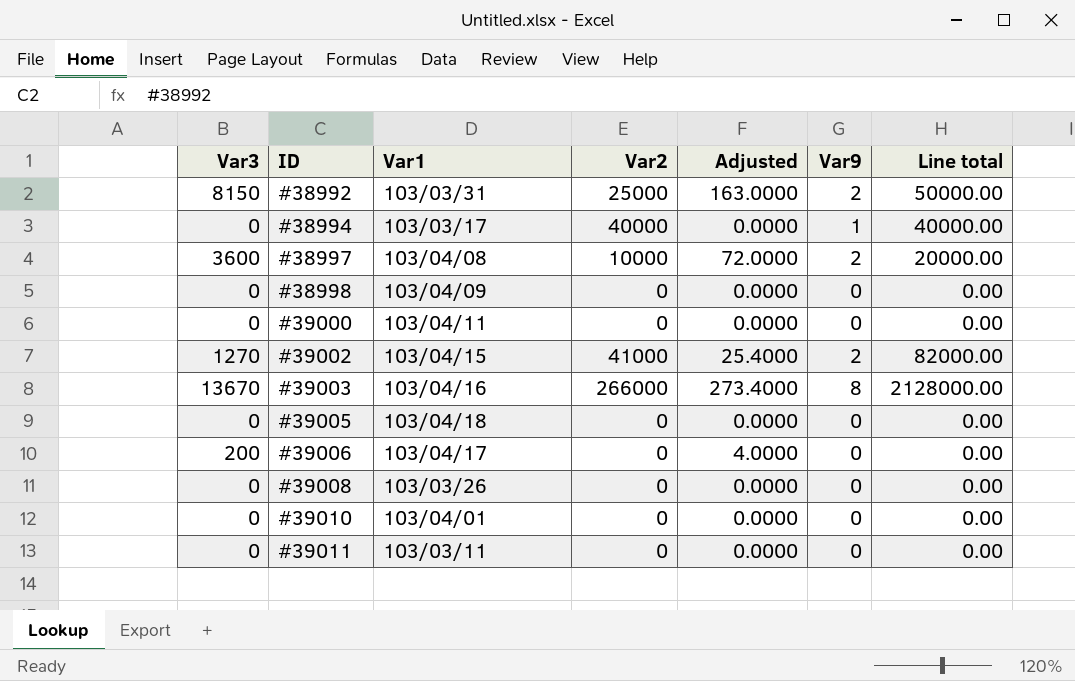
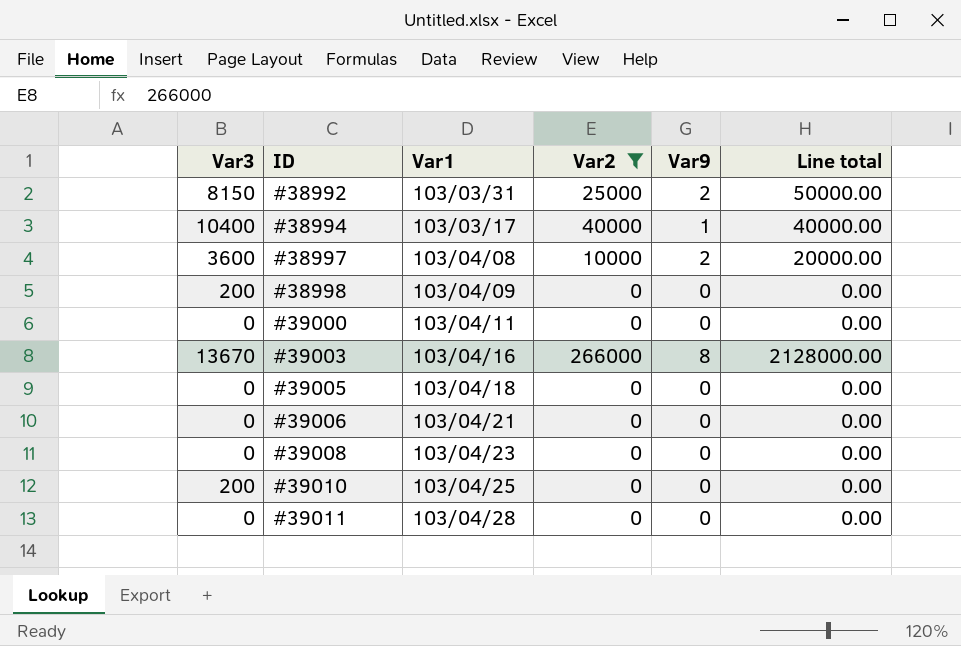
filter: none -> Var2 != 41000
column Adjusted | formula: [Var3] * 0.02 -> none
#38994 | Var3: 0 -> 10400
#38998 | Var3: 0 -> 200
#39006 | Var3: 200 -> 0
#39006 | Var1: 103/04/17 -> 103/04/21
#39008 | Var1: 103/03/26 -> 103/04/23
#39010 | Var3: 0 -> 200
#39010 | Var1: 103/04/01 -> 103/04/25
#39011 | Var1: 103/03/11 -> 103/04/28

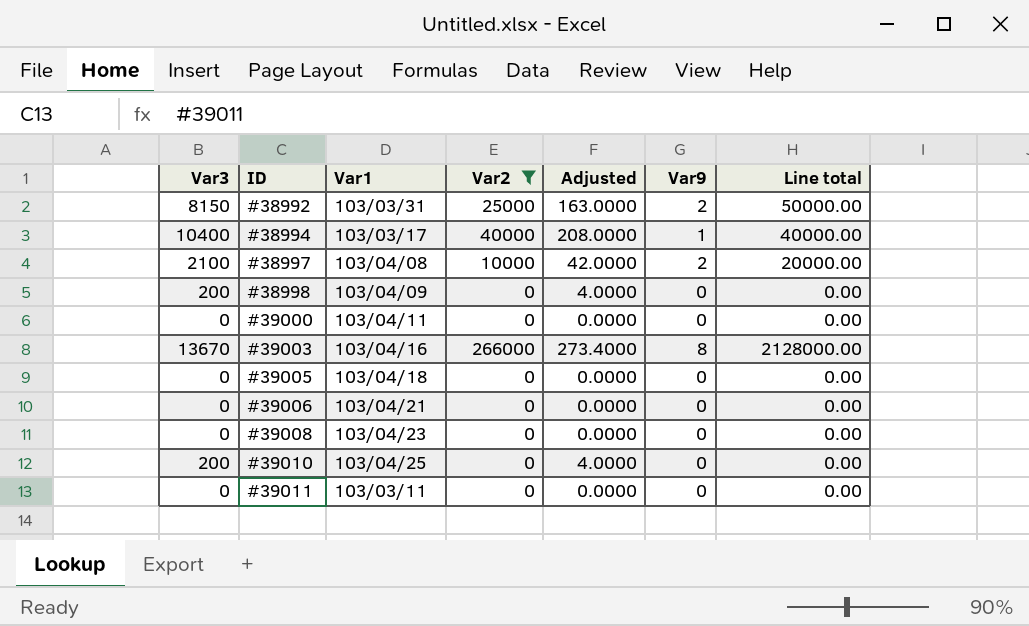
column Adjusted | formula: none -> [Var3] * 0.02
#38997 | Var3: 3600 -> 2100
#39011 | Var1: 103/04/28 -> 103/03/11

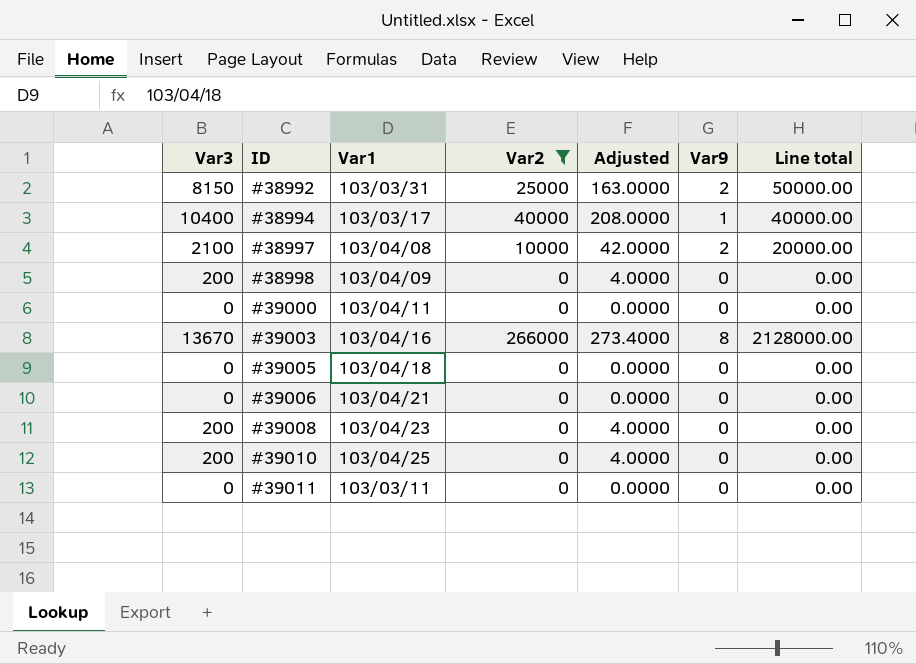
#39008 | Var3: 0 -> 200
#39008 | Adjusted: 0.0000 -> 4.0000

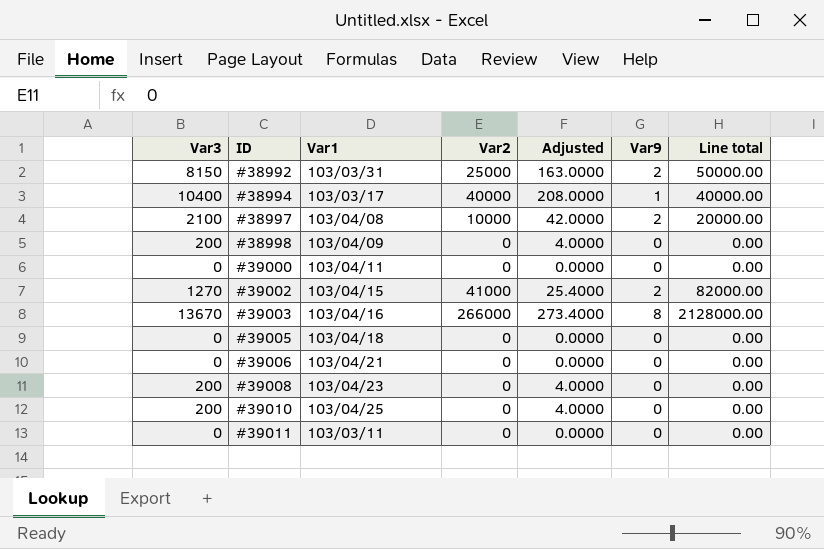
filter: Var2 != 41000 -> none

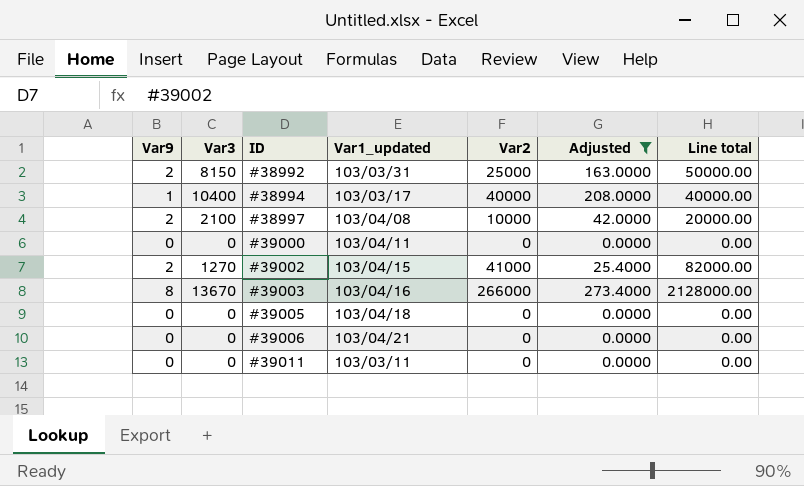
filter: none -> Adjusted != 4.0000
column Var9 | position: 6 -> 1
column name: Var1 -> Var1_updated

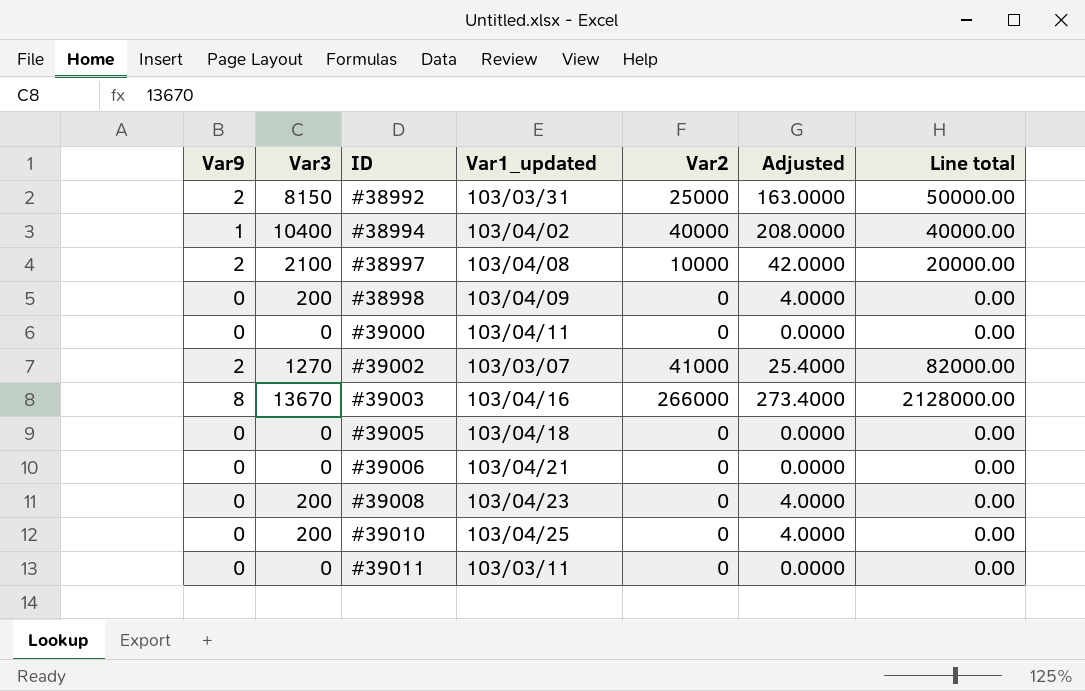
filter: Adjusted != 4.0000 -> none
#38994 | Var1_updated: 103/03/17 -> 103/04/02
#39002 | Var1_updated: 103/04/15 -> 103/03/07

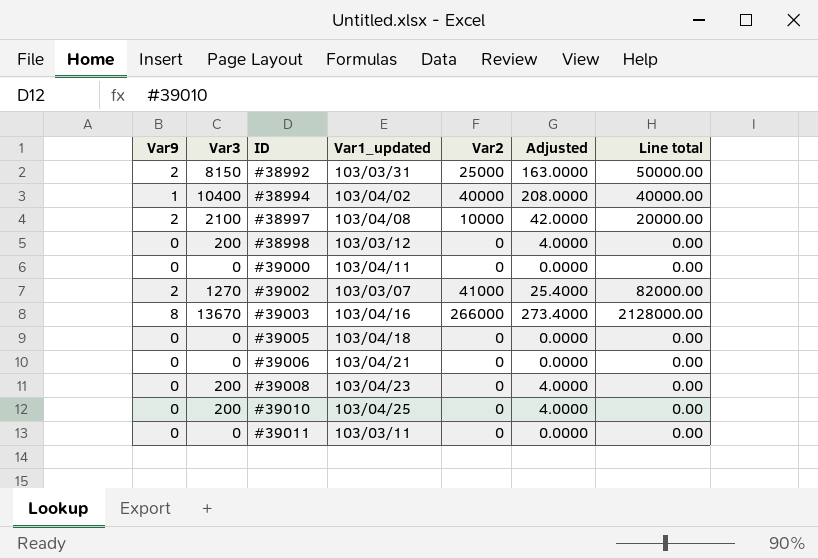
#38998 | Var1_updated: 103/04/09 -> 103/03/12

